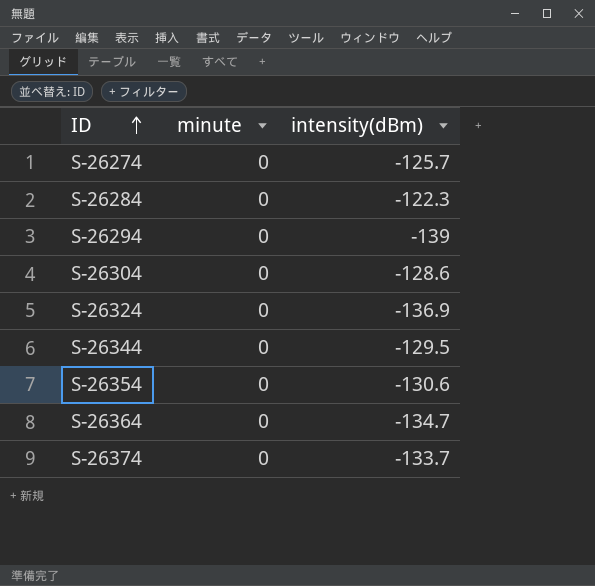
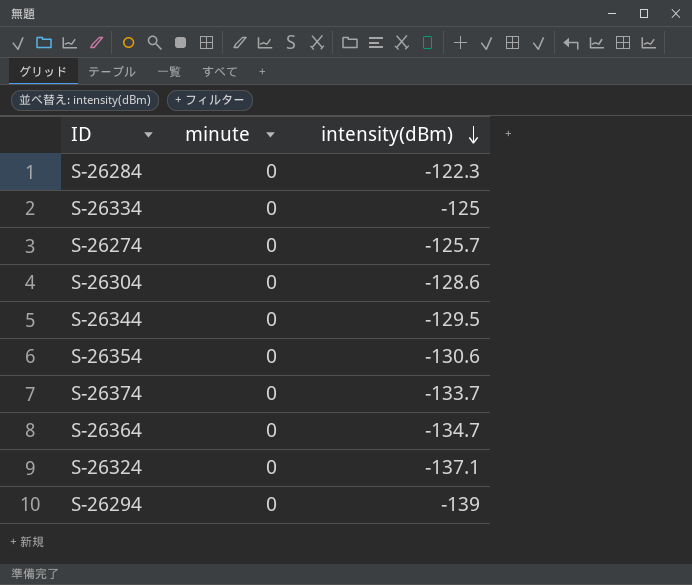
row order: ID ascending -> intensity(dBm) descending
row S-26334: none -> 0 | -125
S-26324 | intensity(dBm): -136.9 -> -137.1

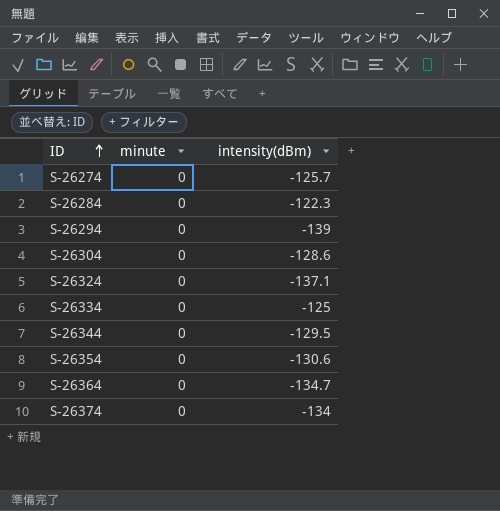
row order: intensity(dBm) descending -> ID ascending
S-26374 | intensity(dBm): -133.7 -> -134

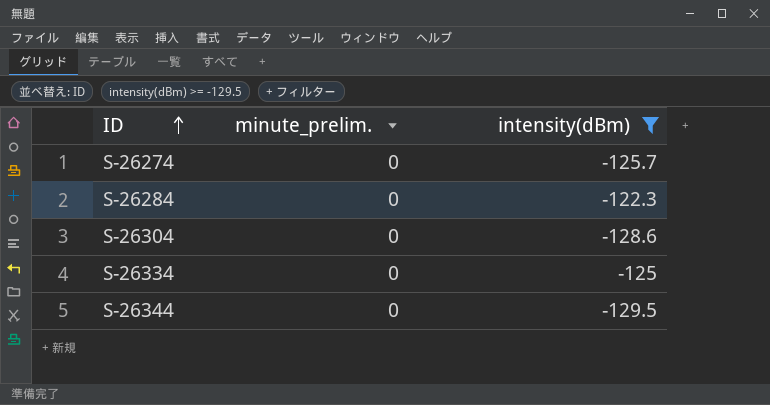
filter: none -> intensity(dBm) >= -129.5
column name: minute -> minute_prelim.

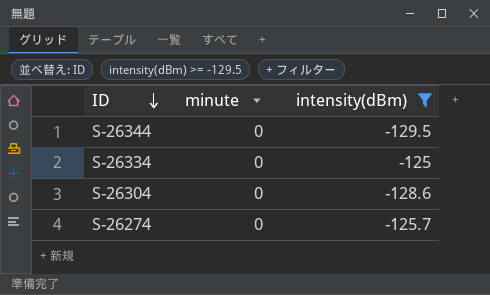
row order: ID ascending -> ID descending
column name: minute_prelim. -> minute
row S-26284: 0 | -122.3 -> none

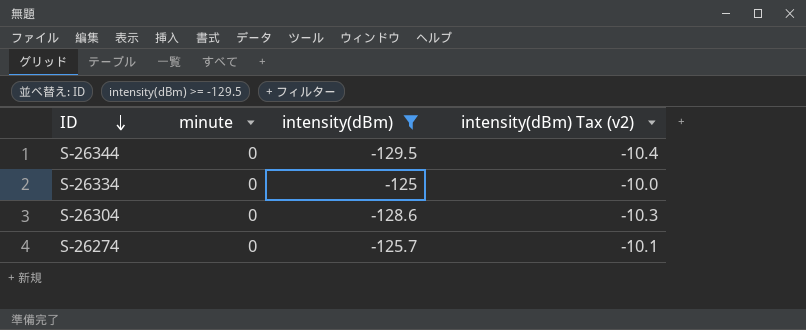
column intensity(dBm) Tax (v2) | formula: none -> [intensity(dBm)] * 0.08

